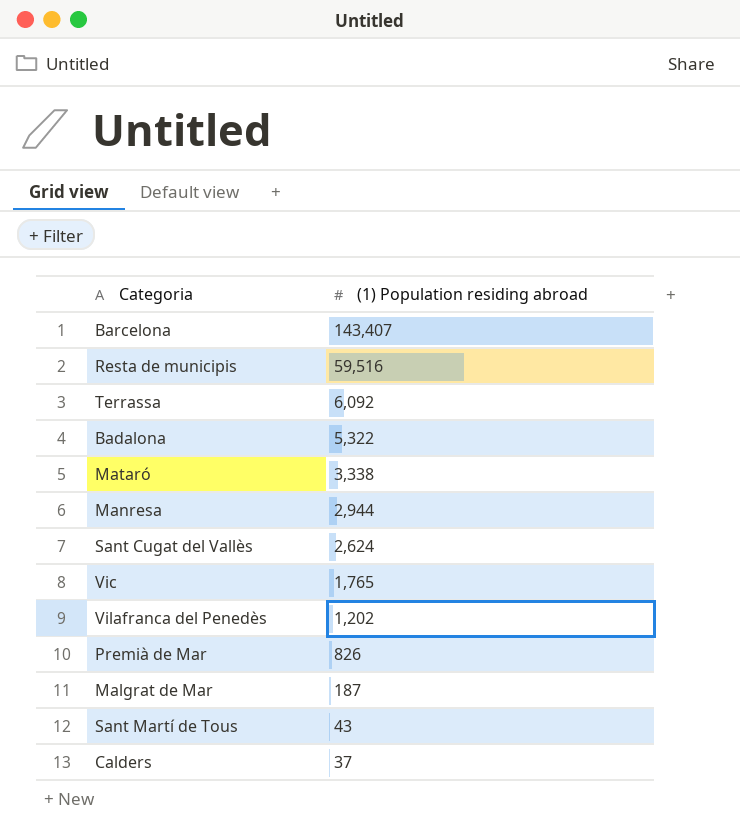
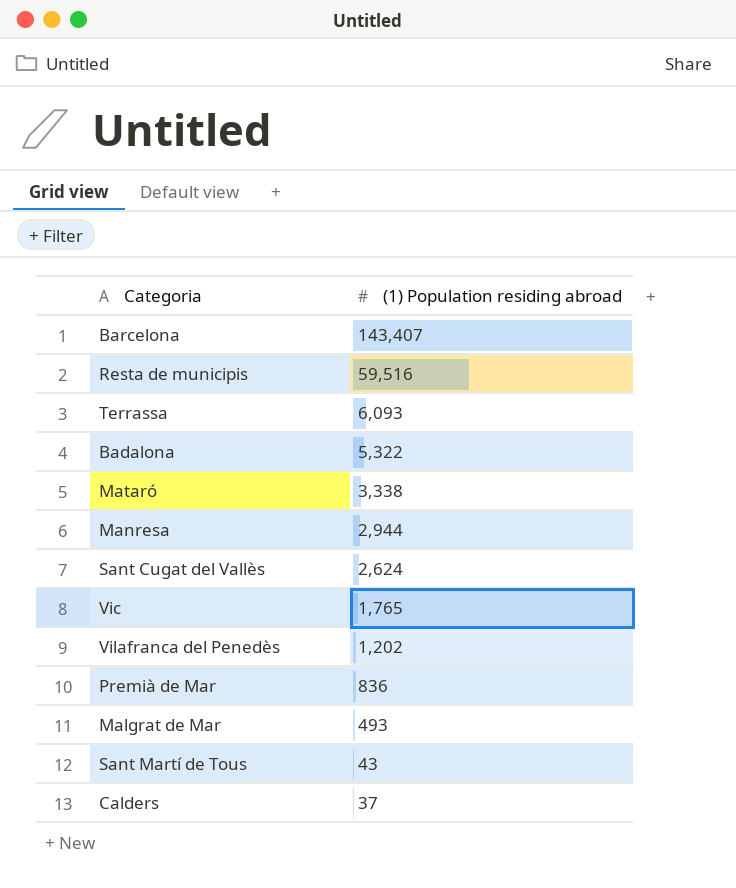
Terrassa | (1) Population residing abroad: 6,092 -> 6,093
Premià de Mar | (1) Population residing abroad: 826 -> 836
Malgrat de Mar | (1) Population residing abroad: 187 -> 493

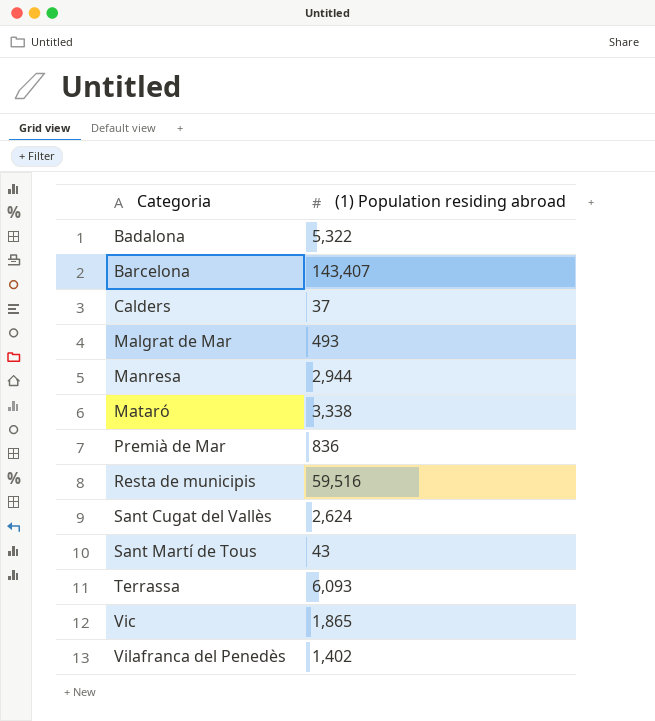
row order: (1) Population residing abroad descending -> Categoria ascending
Vic | (1) Population residing abroad: 1,765 -> 1,865
Vilafranca del Penedès | (1) Population residing abroad: 1,202 -> 1,402

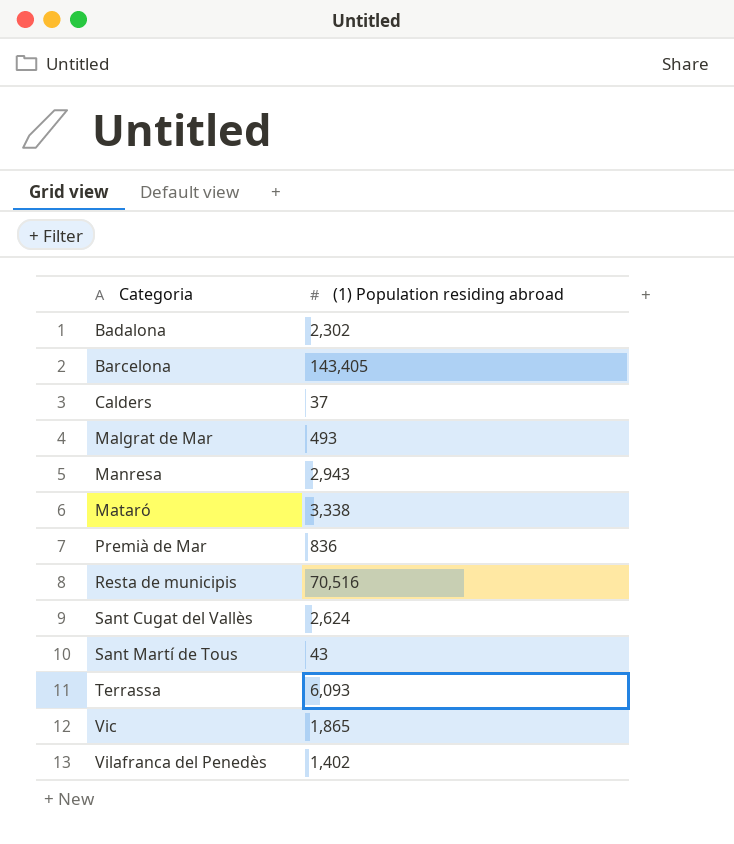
Badalona | (1) Population residing abroad: 5,322 -> 2,302
Barcelona | (1) Population residing abroad: 143,407 -> 143,405
Manresa | (1) Population residing abroad: 2,944 -> 2,943
Resta de municipis | (1) Population residing abroad: 59,516 -> 70,516

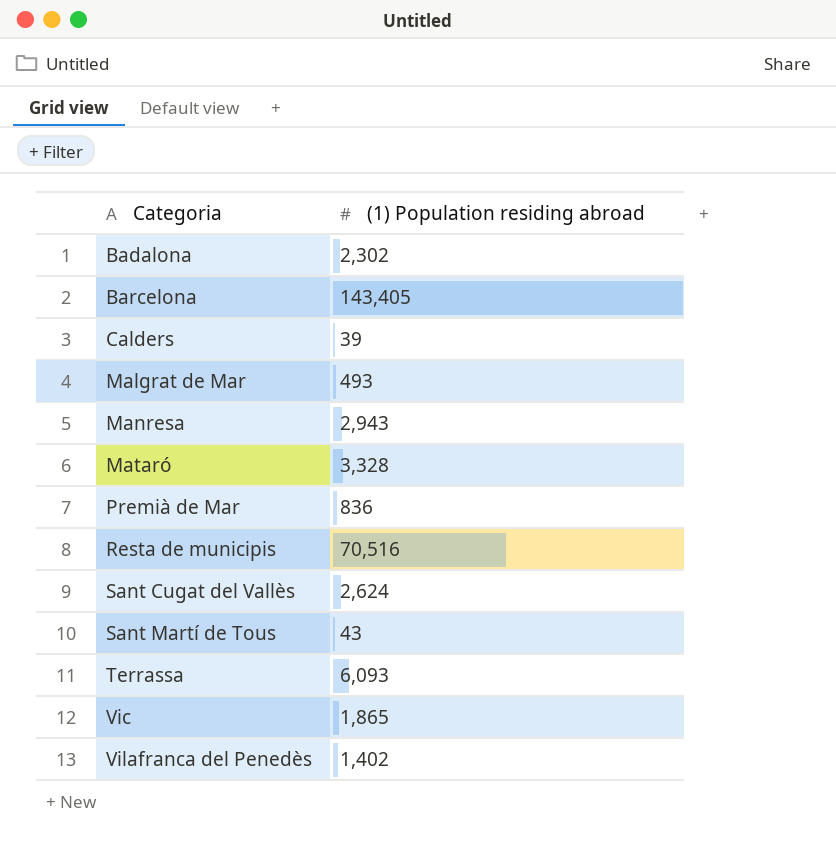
Calders | (1) Population residing abroad: 37 -> 39
Mataró | (1) Population residing abroad: 3,338 -> 3,328

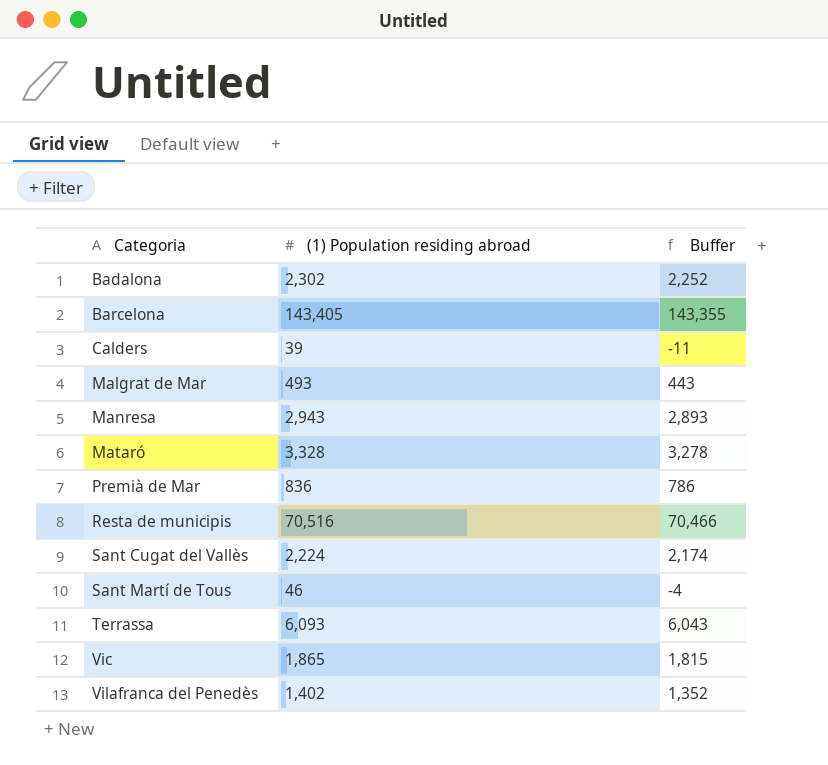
column Buffer | formula: none -> [(1) Population residing abroad] - 50
Sant Cugat del Vallès | (1) Population residing abroad: 2,624 -> 2,224
Sant Martí de Tous | (1) Population residing abroad: 43 -> 46

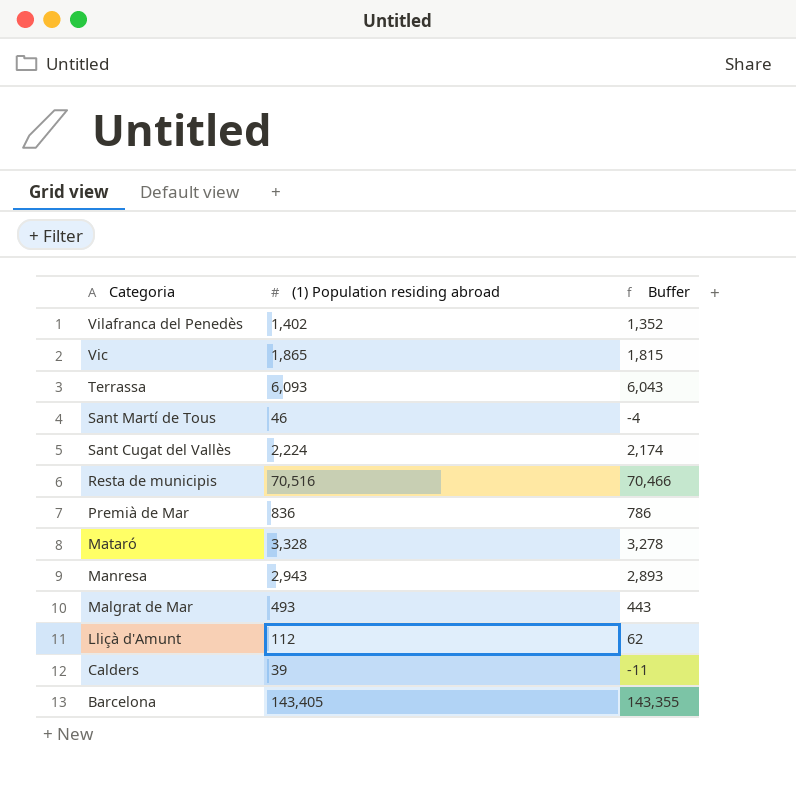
row order: Categoria ascending -> Categoria descending
row Badalona: 2,302 | 2,252 -> none
row Lliçà d'Amunt: none -> 112 | 62

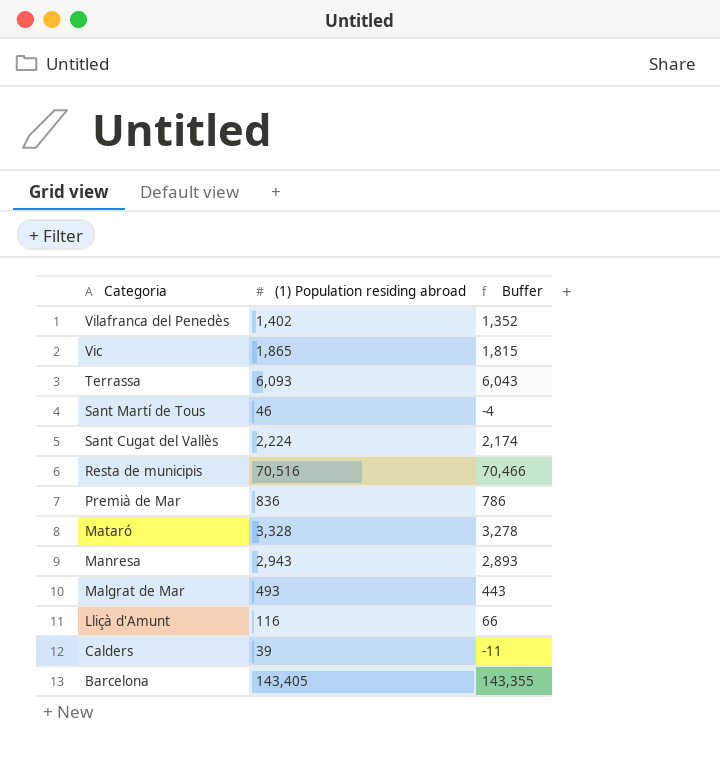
Lliçà d'Amunt | (1) Population residing abroad: 112 -> 116
Lliçà d'Amunt | Buffer: 62 -> 66

